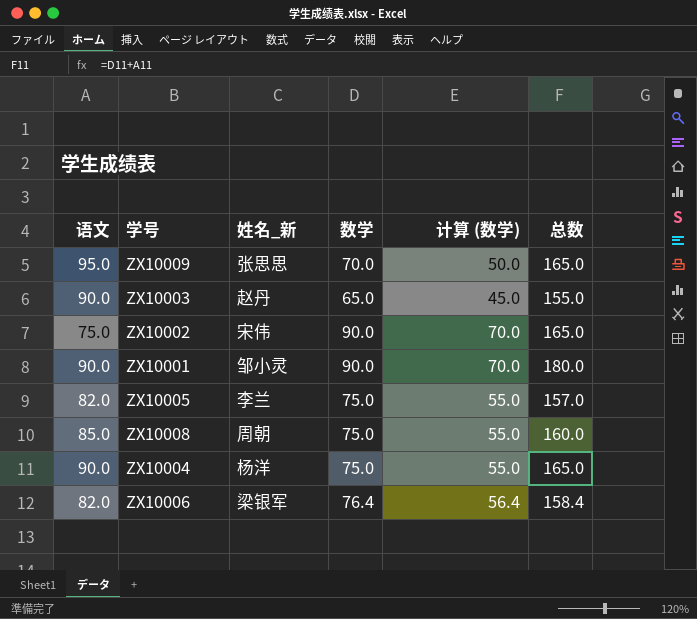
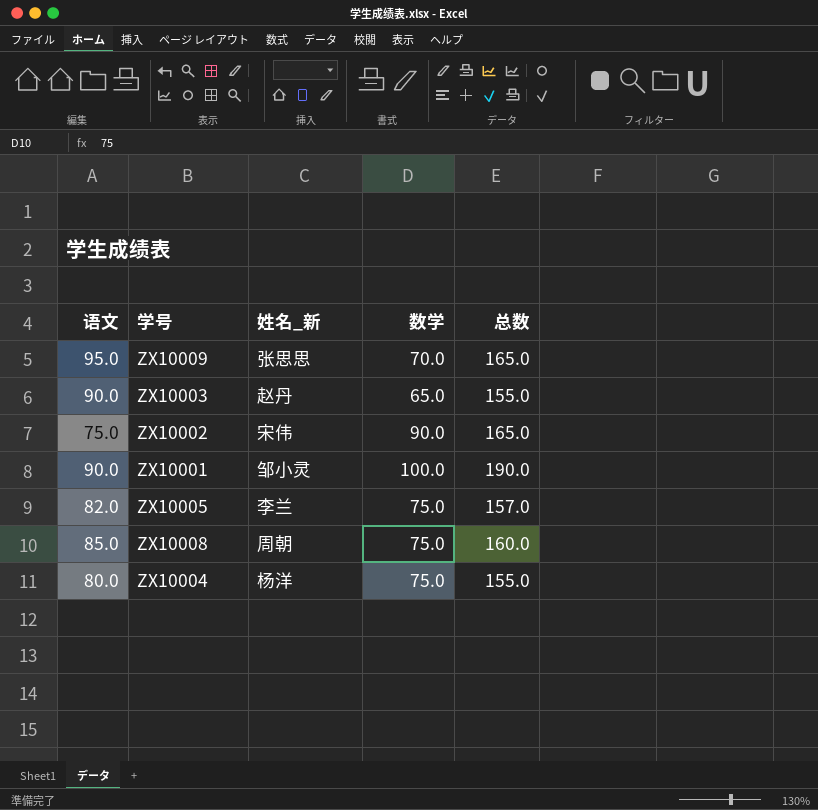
column 计算 (数学) | formula: [数学] - 20 -> none
row ZX10006: 82.0 | 梁银军 | 76.4 | 56.4 | 158.4 -> none
ZX10001 | 数学: 90.0 -> 100.0
ZX10001 | 总数: 180.0 -> 190.0
ZX10004 | 语文: 90.0 -> 80.0
ZX10004 | 总数: 165.0 -> 155.0

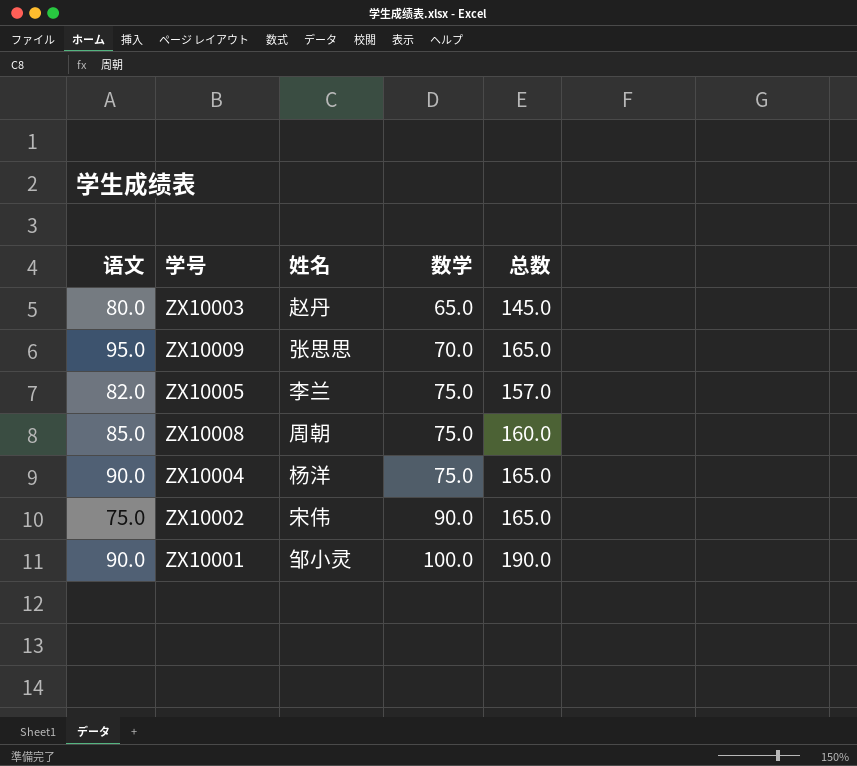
row order: none -> 数学 ascending
column name: 姓名_新 -> 姓名
ZX10003 | 语文: 90.0 -> 80.0
ZX10003 | 总数: 155.0 -> 145.0
ZX10004 | 语文: 80.0 -> 90.0
ZX10004 | 总数: 155.0 -> 165.0

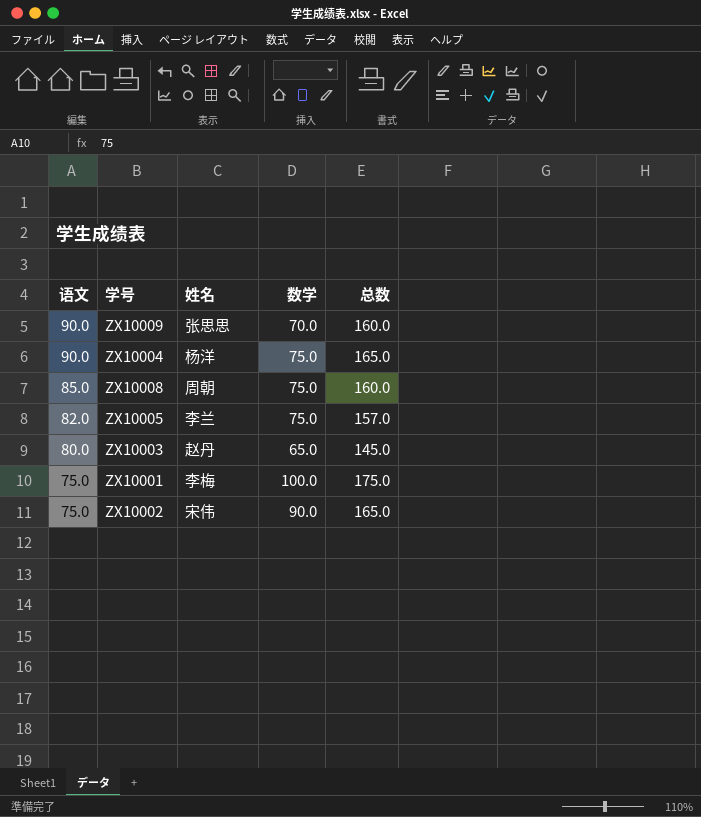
row order: 数学 ascending -> 语文 descending
ZX10009 | 语文: 95.0 -> 90.0
ZX10009 | 总数: 165.0 -> 160.0
ZX10001 | 语文: 90.0 -> 75.0
ZX10001 | 姓名: 邹小灵 -> 李梅
ZX10001 | 总数: 190.0 -> 175.0

